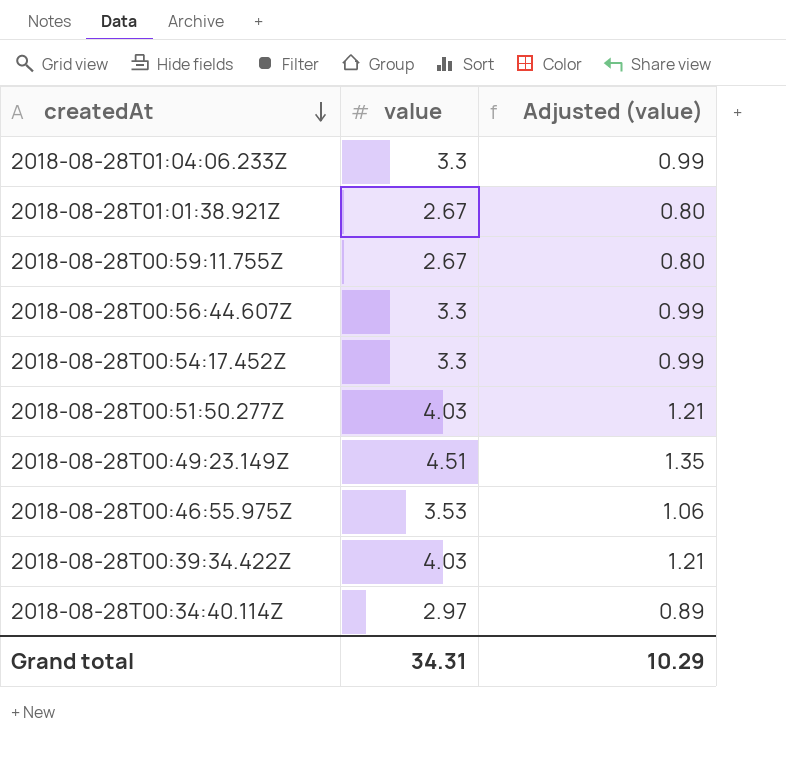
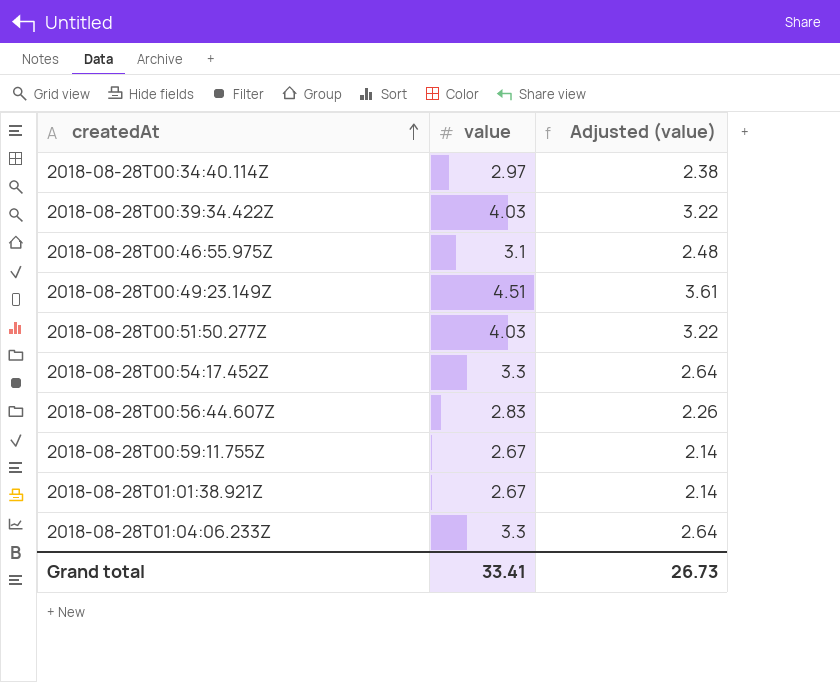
row order: createdAt descending -> createdAt ascending
column Adjusted (value) | formula: [value] * 0.3 -> [value] * 0.8
2018-08-28T00:46:55.975Z | value: 3.53 -> 3.1
2018-08-28T00:56:44.607Z | value: 3.3 -> 2.83
Grand total | value: 34.31 -> 33.41
Grand total | Adjusted (value): 10.29 -> 26.73

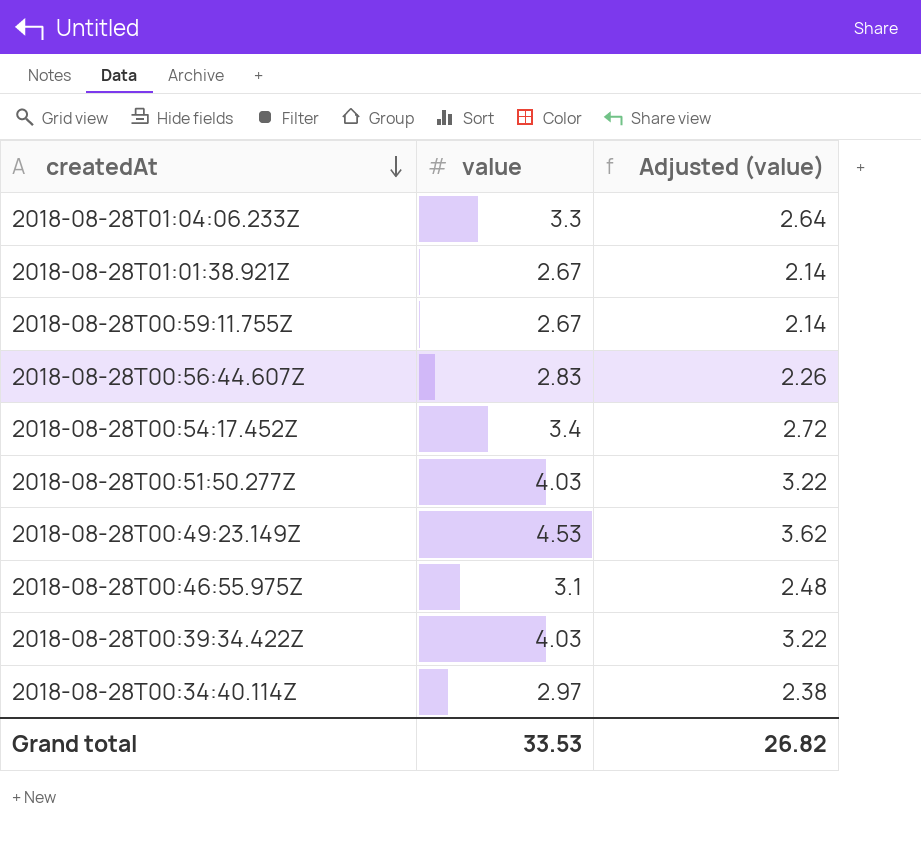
row order: createdAt ascending -> createdAt descending
2018-08-28T00:54:17.452Z | value: 3.3 -> 3.4
2018-08-28T00:54:17.452Z | Adjusted (value): 2.64 -> 2.72
2018-08-28T00:49:23.149Z | value: 4.51 -> 4.53
2018-08-28T00:49:23.149Z | Adjusted (value): 3.61 -> 3.62
Grand total | value: 33.41 -> 33.53
Grand total | Adjusted (value): 26.73 -> 26.82

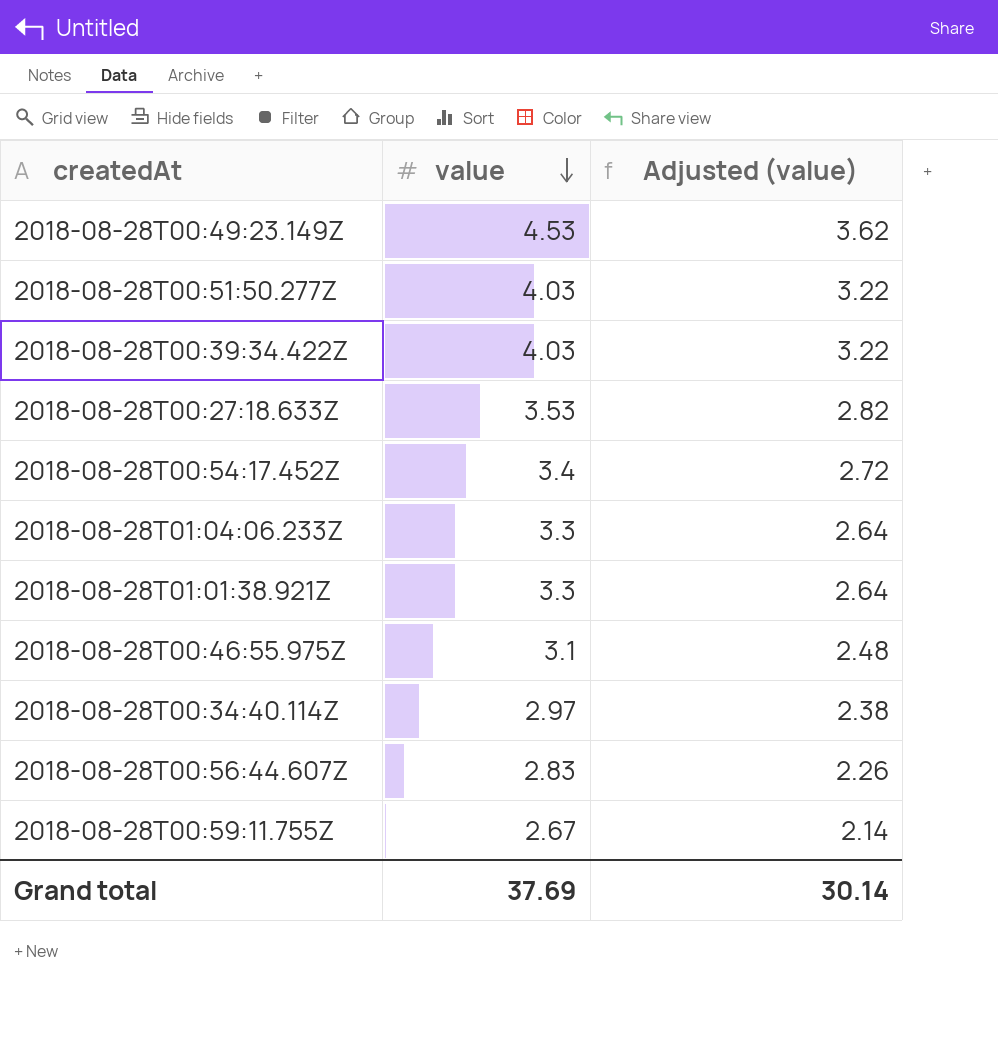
row order: createdAt descending -> value descending
row 2018-08-28T00:27:18.633Z: none -> 3.53 | 2.82
2018-08-28T01:01:38.921Z | value: 2.67 -> 3.3
2018-08-28T01:01:38.921Z | Adjusted (value): 2.14 -> 2.64
Grand total | value: 33.53 -> 37.69
Grand total | Adjusted (value): 26.82 -> 30.14

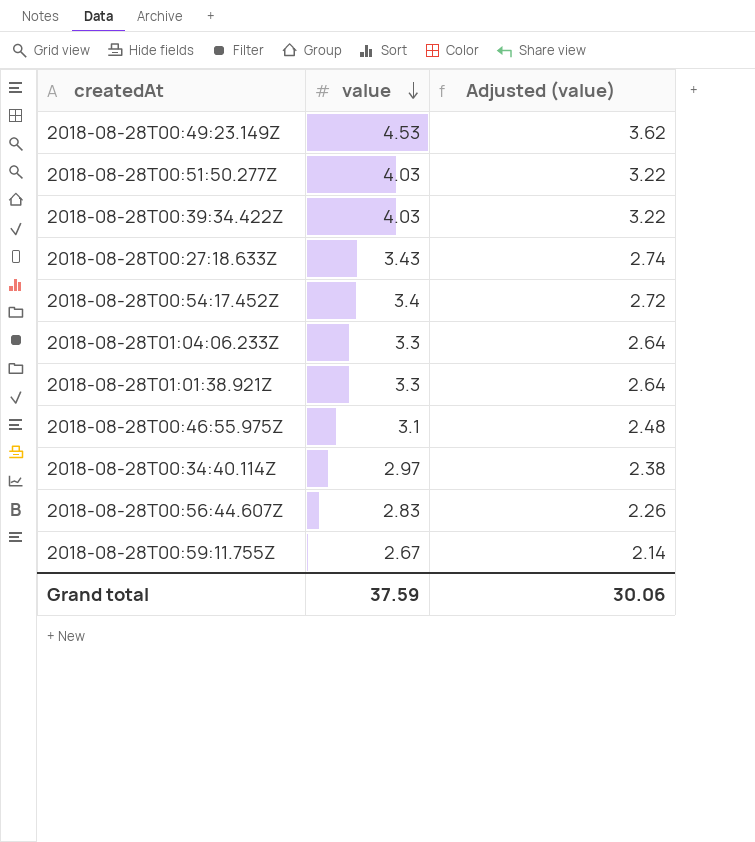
2018-08-28T00:27:18.633Z | value: 3.53 -> 3.43
2018-08-28T00:27:18.633Z | Adjusted (value): 2.82 -> 2.74
Grand total | value: 37.69 -> 37.59
Grand total | Adjusted (value): 30.14 -> 30.06

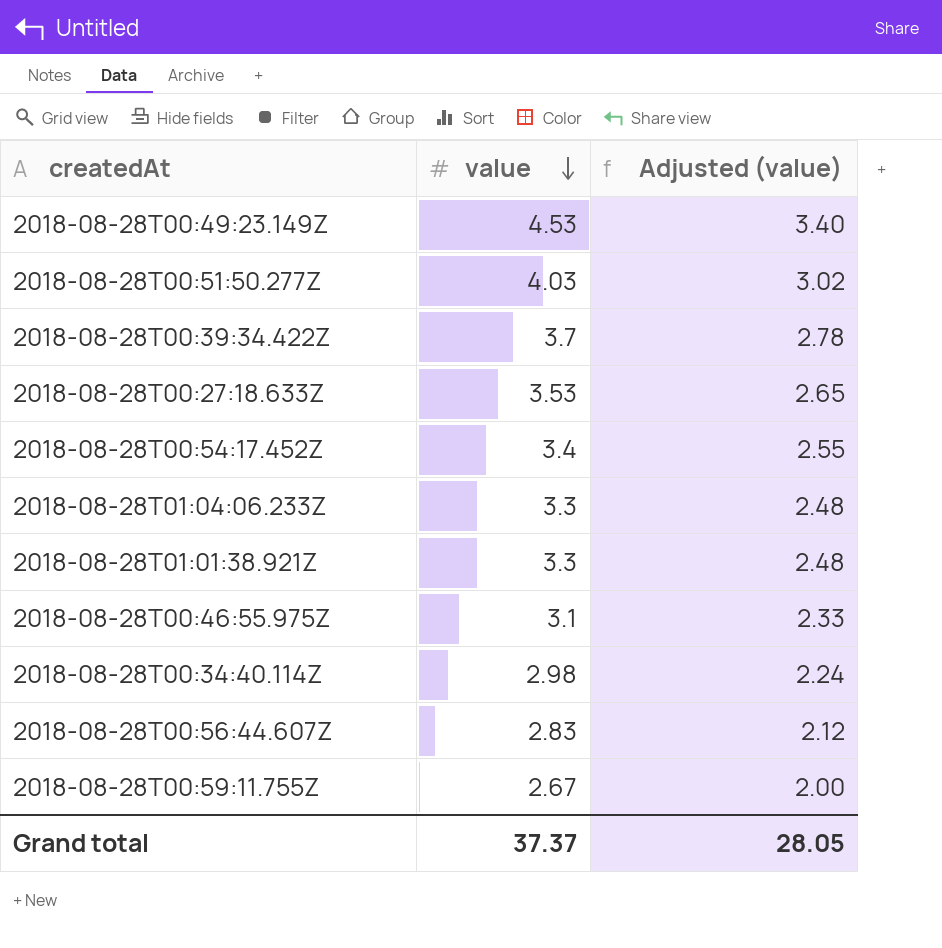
column Adjusted (value) | formula: [value] * 0.8 -> [value] * 0.75
2018-08-28T00:39:34.422Z | value: 4.03 -> 3.7
2018-08-28T00:27:18.633Z | value: 3.43 -> 3.53
2018-08-28T00:34:40.114Z | value: 2.97 -> 2.98
Grand total | value: 37.59 -> 37.37
Grand total | Adjusted (value): 30.06 -> 28.05

